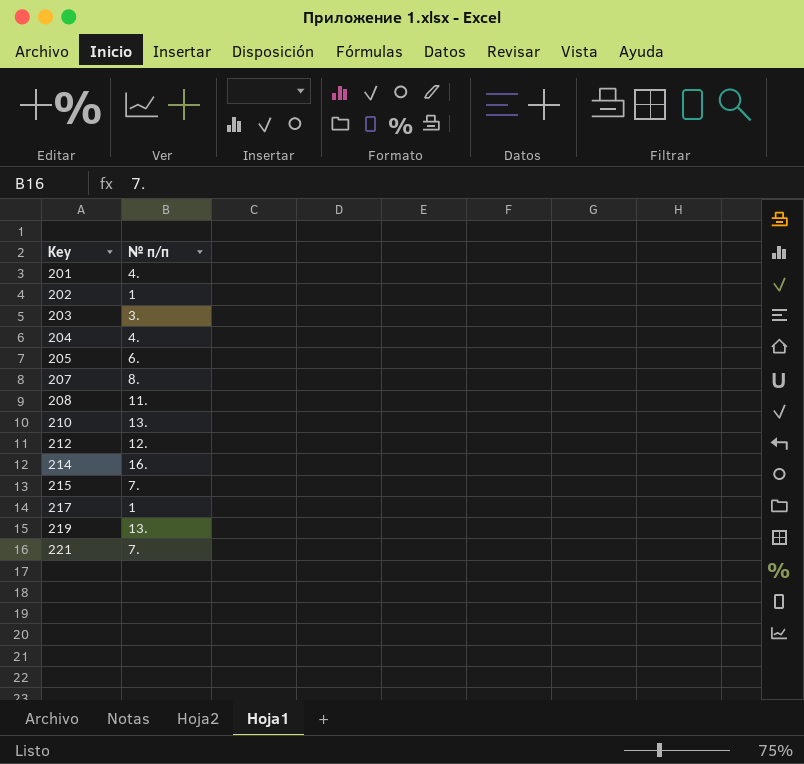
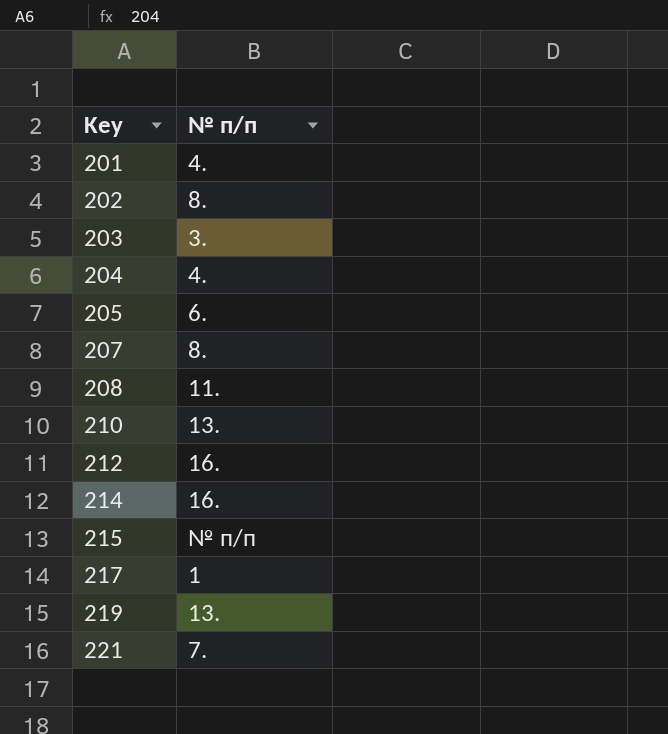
202 | № п/п: 1 -> 8.
212 | № п/п: 12. -> 16.
215 | № п/п: 7. -> № п/п

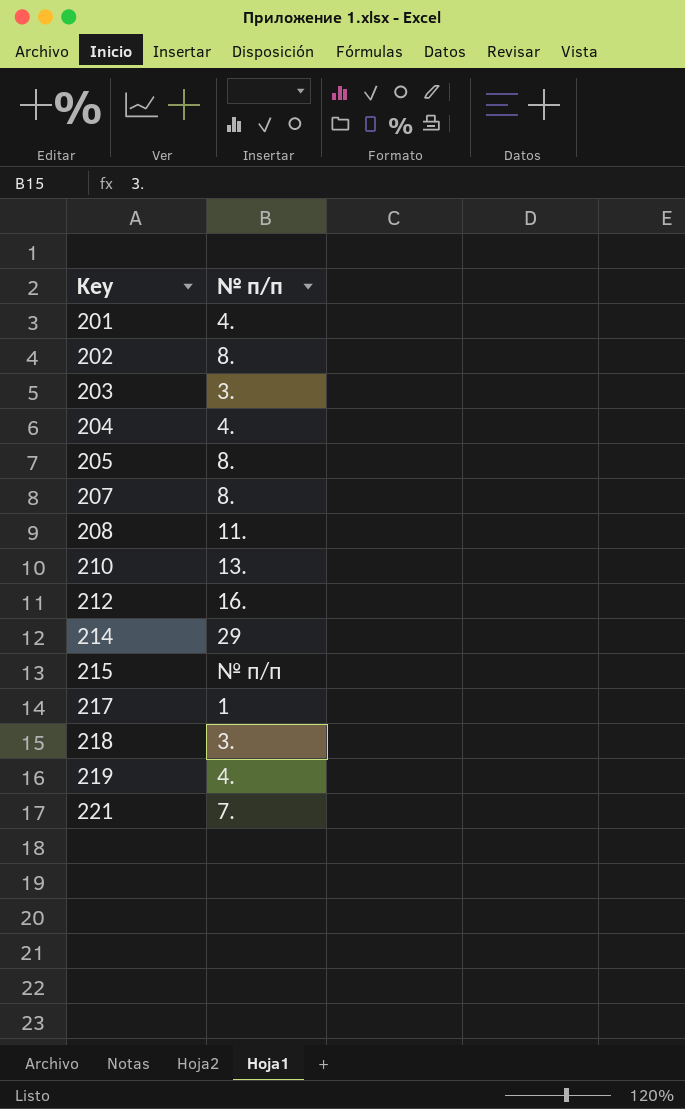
205 | № п/п: 6. -> 8.
214 | № п/п: 16. -> 29
row 218: none -> 3.
219 | № п/п: 13. -> 4.

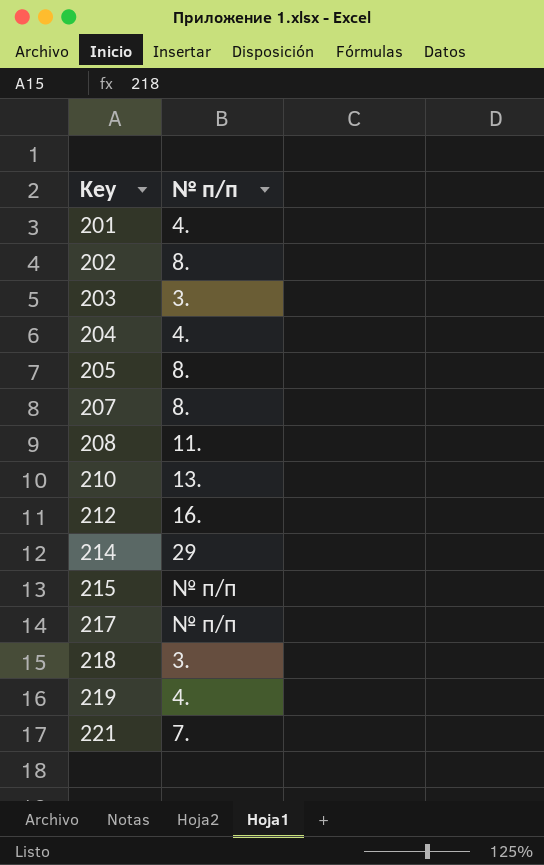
217 | № п/п: 1 -> № п/п

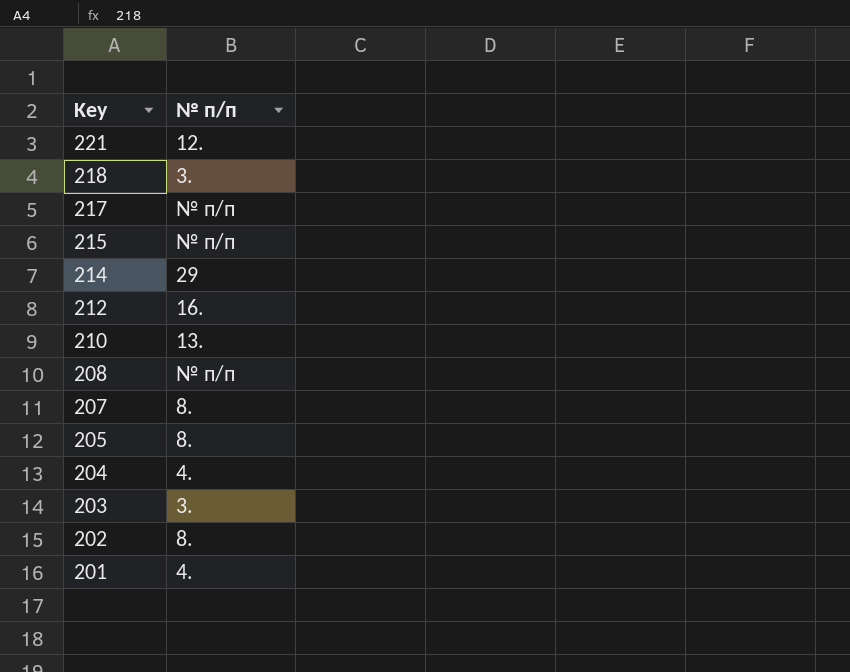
row order: Key ascending -> Key descending
row 219: 4. -> none
221 | № п/п: 7. -> 12.
208 | № п/п: 11. -> № п/п

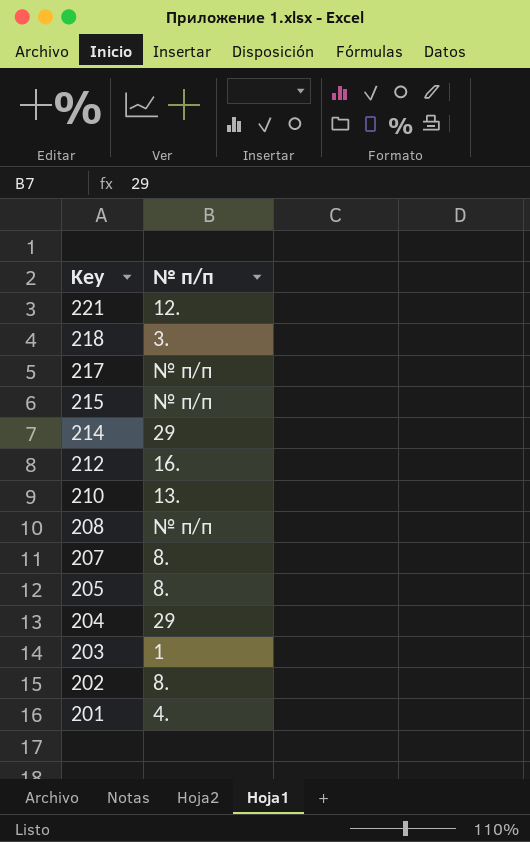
204 | № п/п: 4. -> 29
203 | № п/п: 3. -> 1

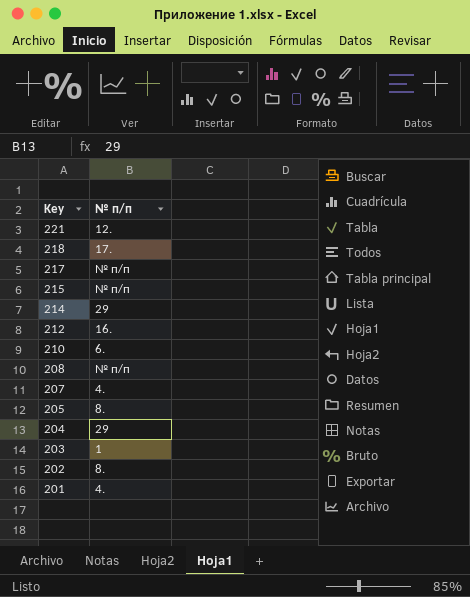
218 | № п/п: 3. -> 17.
210 | № п/п: 13. -> 6.
207 | № п/п: 8. -> 4.

